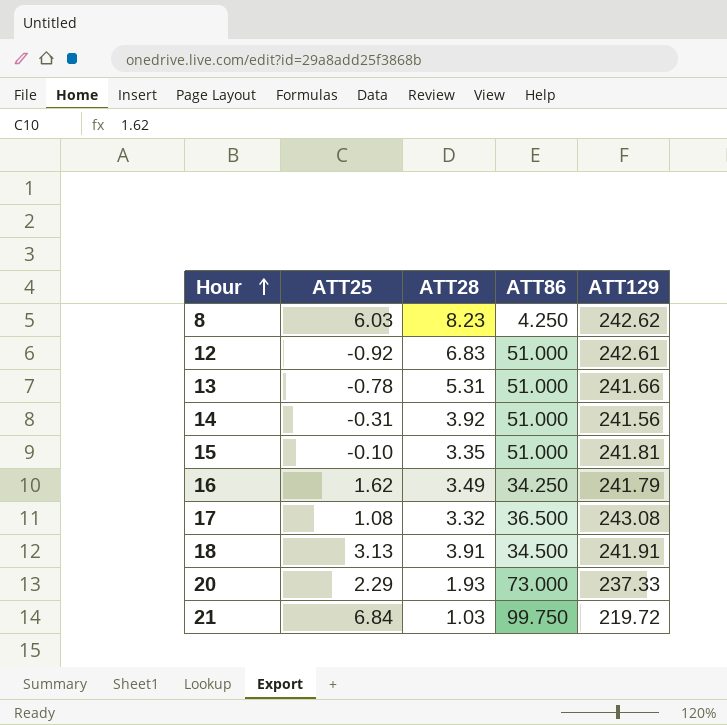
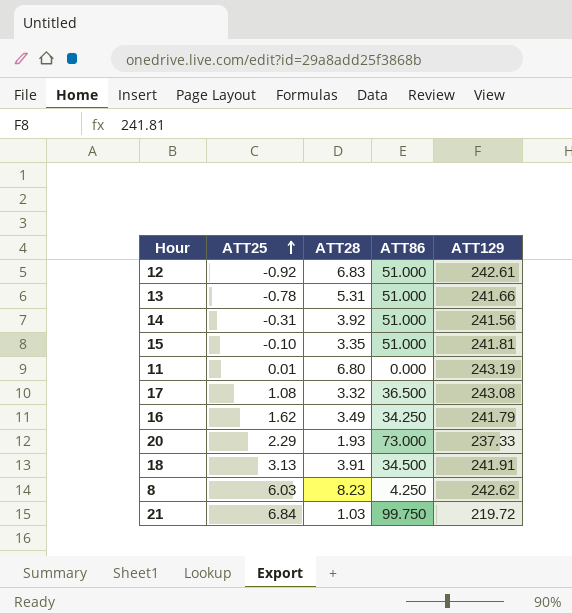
row order: Hour ascending -> ATT25 ascending
row 11: none -> 0.01 | 6.80 | 0.000 | 243.19

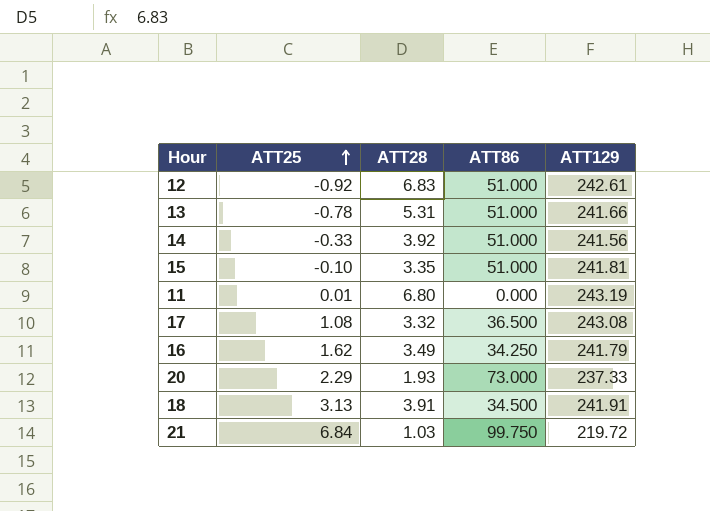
row 8: 6.03 | 8.23 | 4.250 | 242.62 -> none
14 | ATT25: -0.31 -> -0.33

